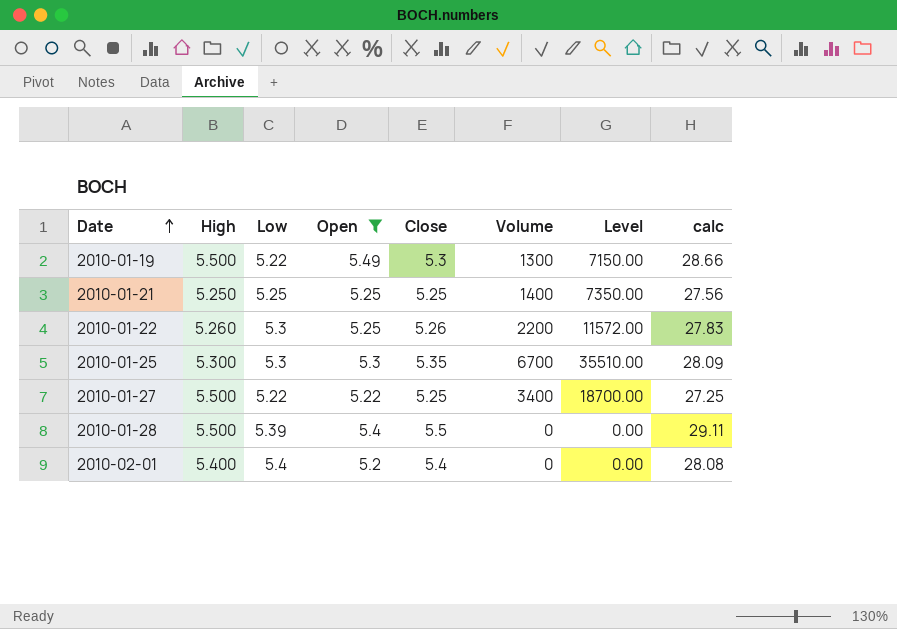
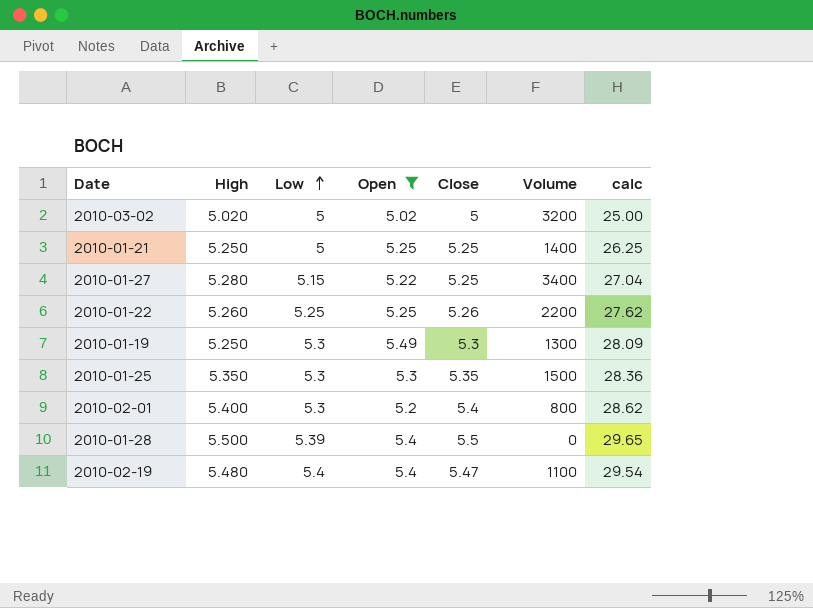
row order: Date ascending -> Low ascending
column Level | formula: [High] * [Volume] -> none
column calc | formula: [Low] * [Open] -> [Low] * [Close]
row 2010-03-02: none -> 5.020 | 5 | 5.02 | 5 | 3200 | 25.00
2010-01-21 | Low: 5.25 -> 5
2010-01-27 | High: 5.500 -> 5.280
2010-01-27 | Low: 5.22 -> 5.15
2010-01-22 | Low: 5.3 -> 5.25
2010-01-19 | High: 5.500 -> 5.250
2010-01-19 | Low: 5.22 -> 5.3
2010-01-25 | High: 5.300 -> 5.350
2010-01-25 | Volume: 6700 -> 1500
2010-02-01 | Low: 5.4 -> 5.3
2010-02-01 | Volume: 0 -> 800
row 2010-02-19: none -> 5.480 | 5.4 | 5.4 | 5.47 | 1100 | 29.54

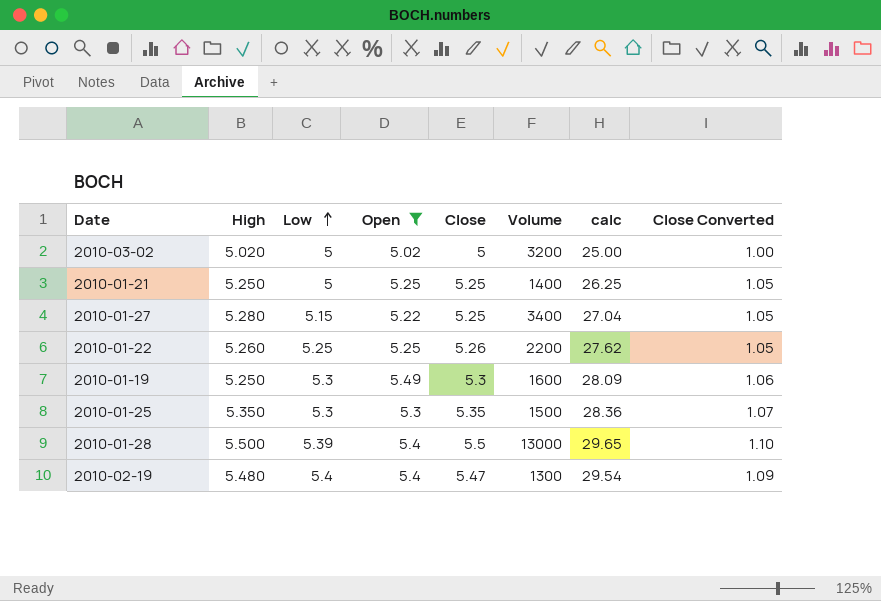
column Close Converted | formula: none -> [Close] * 0.2
row 2010-02-01: 5.400 | 5.3 | 5.2 | 5.4 | 800 | 28.62 -> none
2010-01-19 | Volume: 1300 -> 1600
2010-01-28 | Volume: 0 -> 13000
2010-02-19 | Volume: 1100 -> 1300

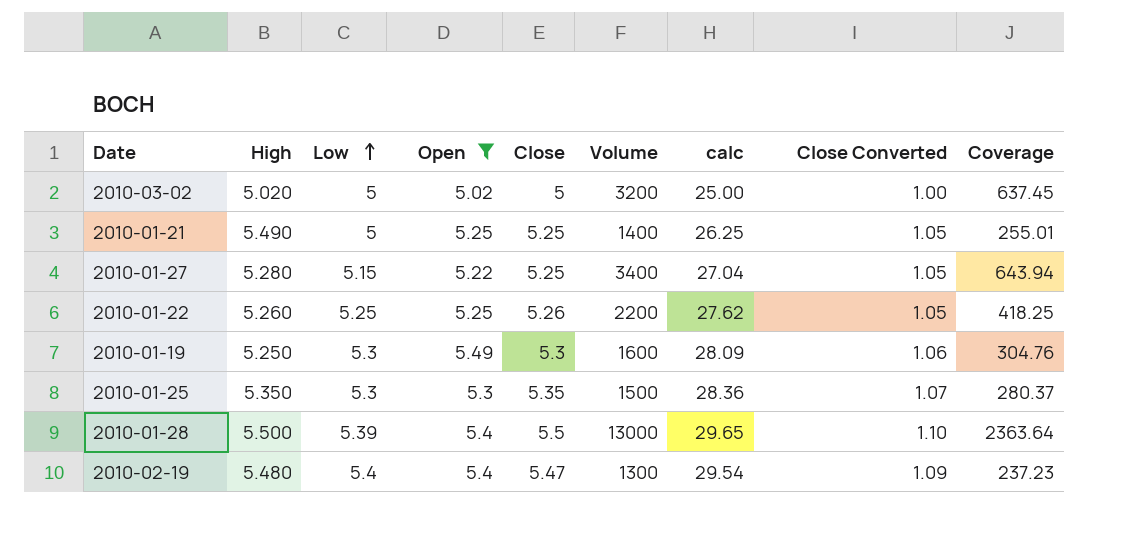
column Coverage | formula: none -> [Volume] / [High]
2010-01-21 | High: 5.250 -> 5.490

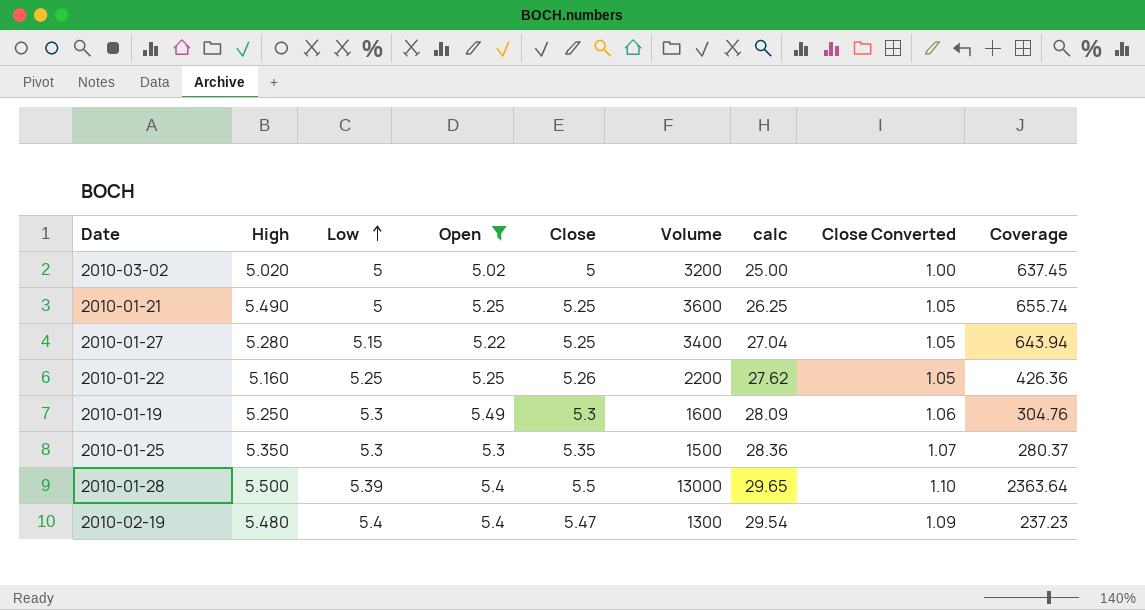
2010-01-21 | Volume: 1400 -> 3600
2010-01-21 | Coverage: 255.01 -> 655.74
2010-01-22 | High: 5.260 -> 5.160
2010-01-22 | Coverage: 418.25 -> 426.36

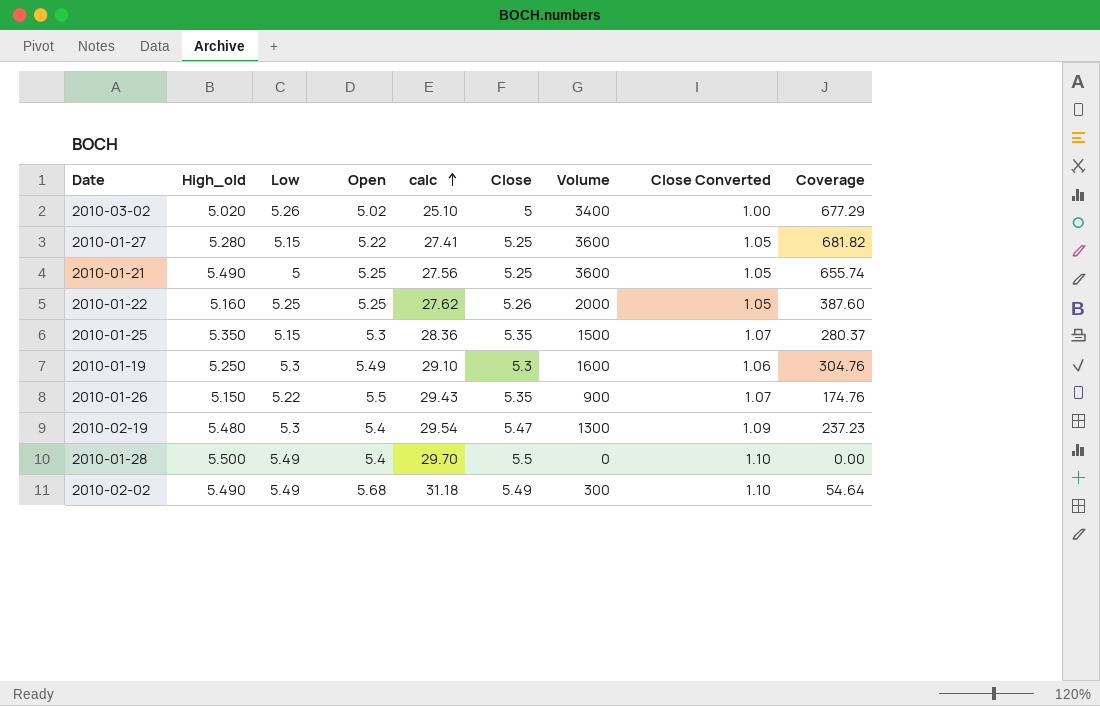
filter: Open <= 5.49 -> none
row order: Low ascending -> calc ascending
column name: High -> High_old
column calc | formula: [Low] * [Close] -> [Open] * [Close]
column calc | position: 7 -> 5
2010-03-02 | Low: 5 -> 5.26
2010-03-02 | Volume: 3200 -> 3400
2010-03-02 | Coverage: 637.45 -> 677.29
2010-01-27 | Volume: 3400 -> 3600
2010-01-27 | Coverage: 643.94 -> 681.82
2010-01-22 | Volume: 2200 -> 2000
2010-01-22 | Coverage: 426.36 -> 387.60
2010-01-25 | Low: 5.3 -> 5.15
2010-02-19 | Low: 5.4 -> 5.3
2010-01-28 | Low: 5.39 -> 5.49
2010-01-28 | Volume: 13000 -> 0
2010-01-28 | Coverage: 2363.64 -> 0.00

